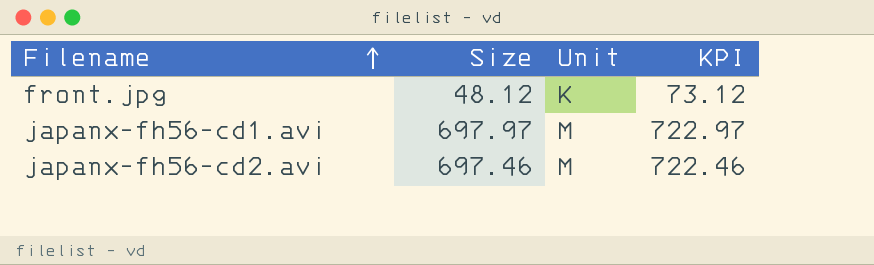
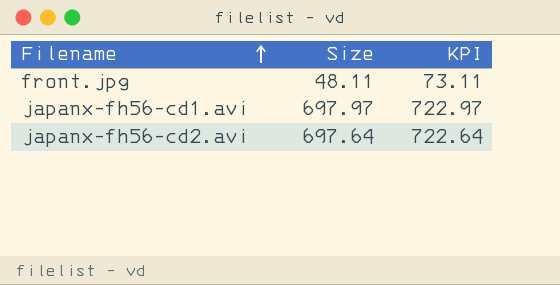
column Unit | position: 3 -> none
front.jpg | Size: 48.12 -> 48.11
front.jpg | KPI: 73.12 -> 73.11
japanx-fh56-cd2.avi | Size: 697.46 -> 697.64
japanx-fh56-cd2.avi | KPI: 722.46 -> 722.64

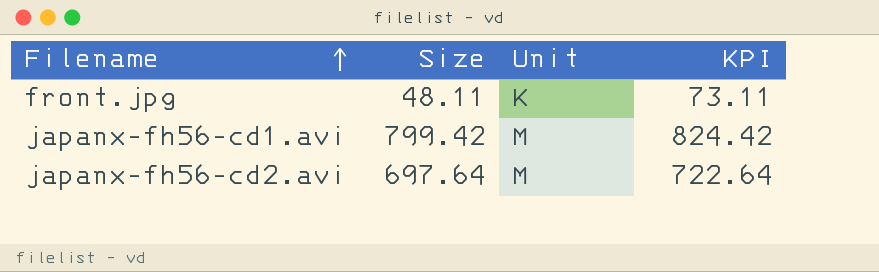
column Unit | position: none -> 3
japanx-fh56-cd1.avi | Size: 697.97 -> 799.42
japanx-fh56-cd1.avi | KPI: 722.97 -> 824.42

